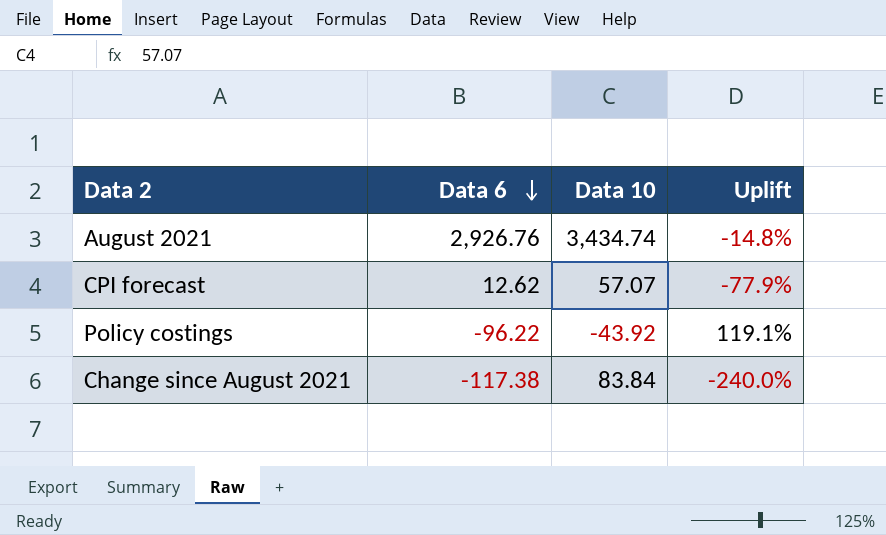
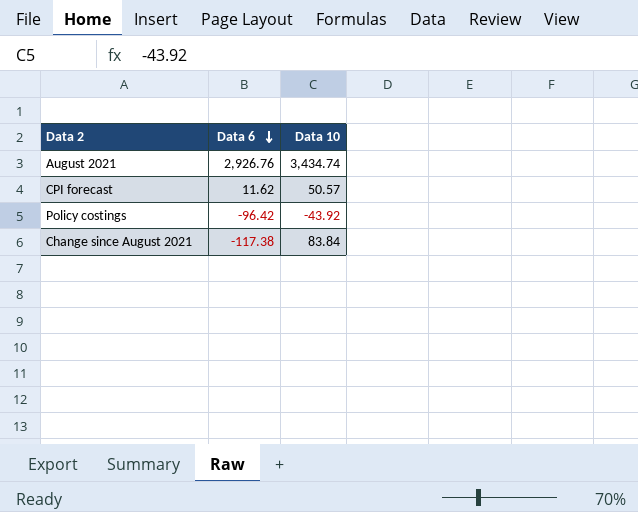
column Uplift | formula: ([Data 6] - [Data 10]) / [Data 10] -> none
CPI forecast | Data 6: 12.62 -> 11.62
CPI forecast | Data 10: 57.07 -> 50.57
Policy costings | Data 6: -96.22 -> -96.42

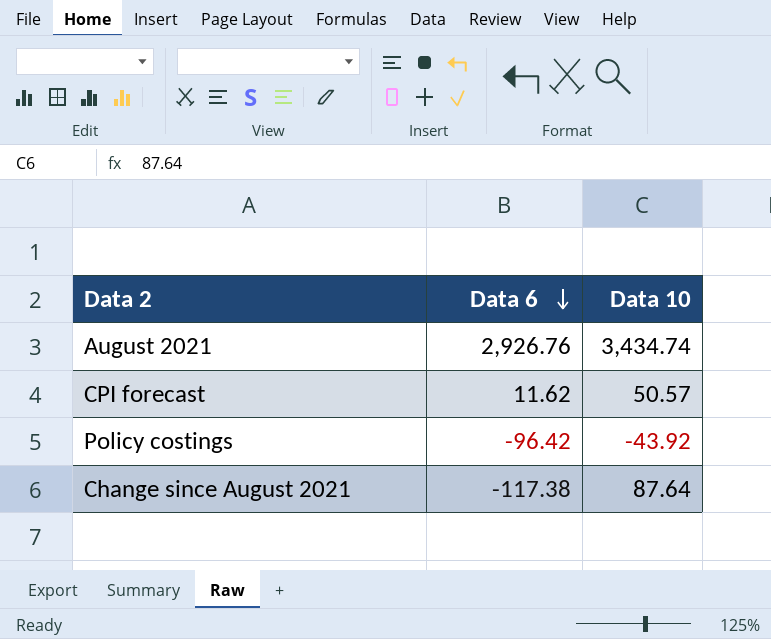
Change since August 2021 | Data 10: 83.84 -> 87.64

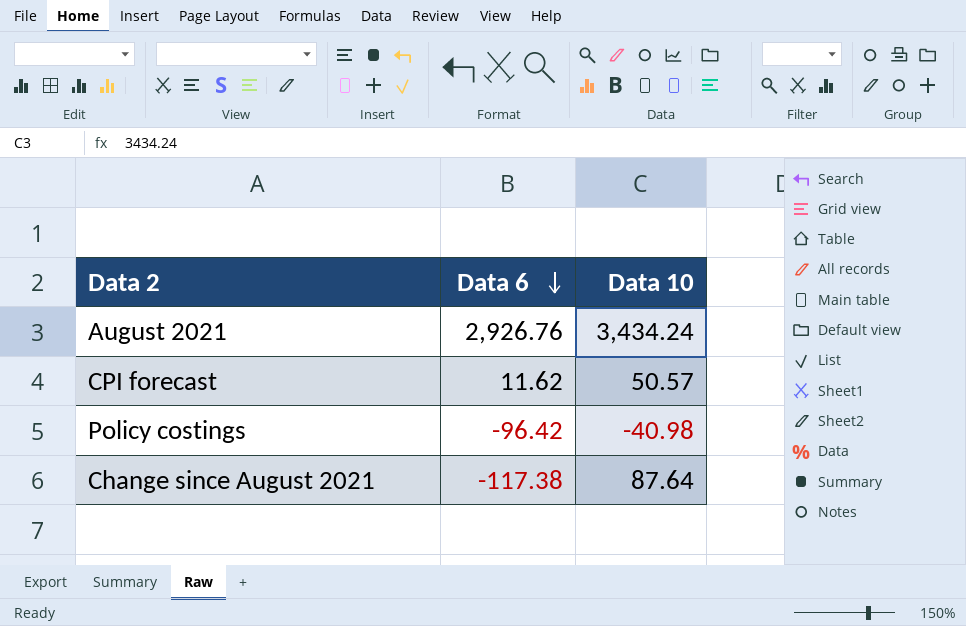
August 2021 | Data 10: 3,434.74 -> 3,434.24
Policy costings | Data 10: -43.92 -> -40.98

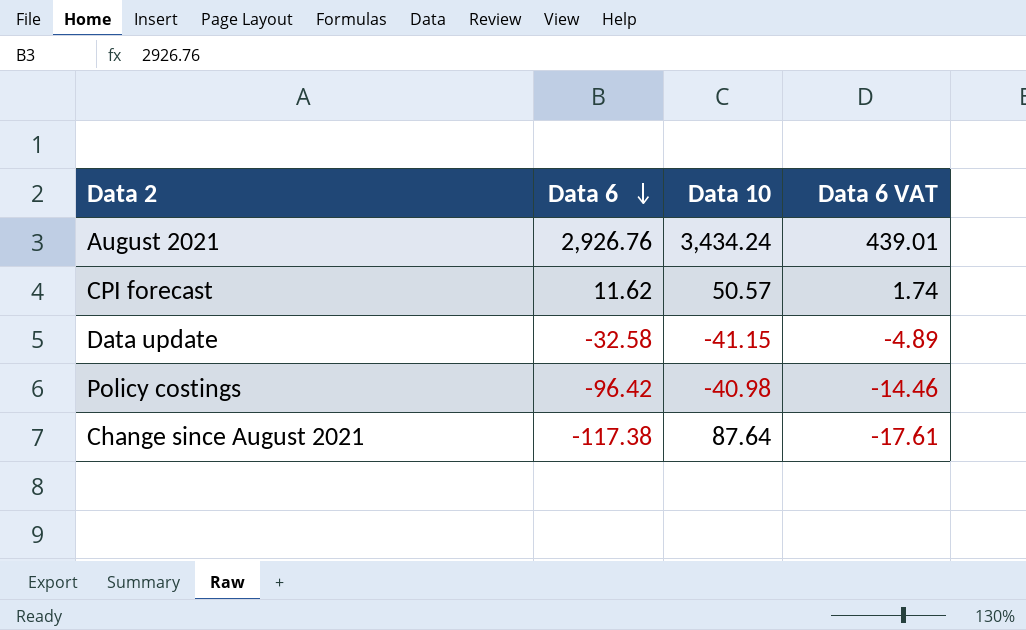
column Data 6 VAT | formula: none -> [Data 6] * 0.15
row Data update: none -> -32.58 | -41.15 | -4.89

